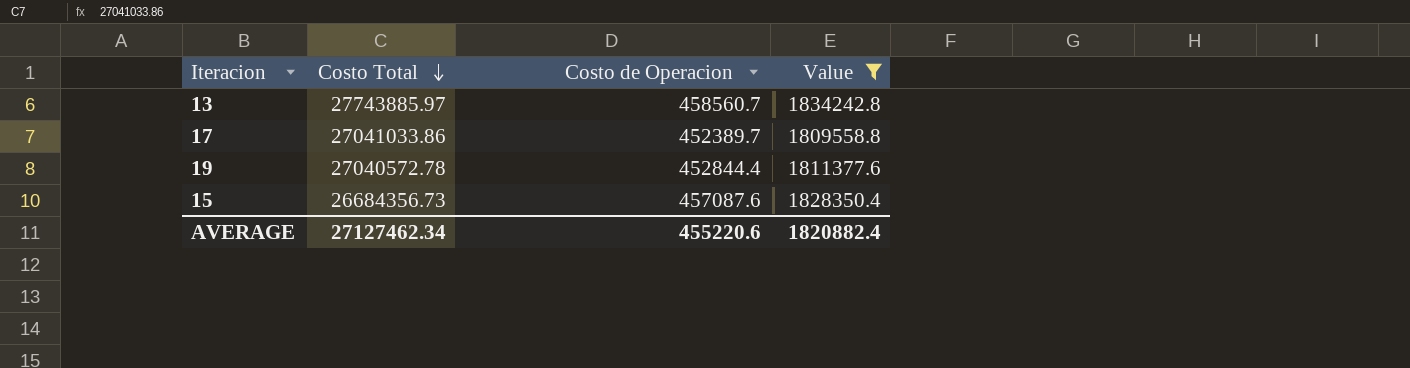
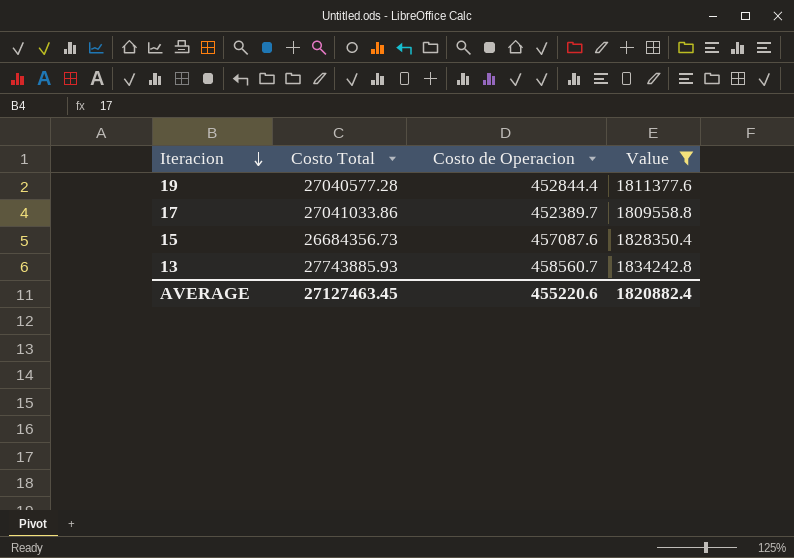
row order: Costo Total descending -> Iteracion descending
19 | Costo Total: 27040572.78 -> 27040577.28
13 | Costo Total: 27743885.97 -> 27743885.93
AVERAGE | Costo Total: 27127462.34 -> 27127463.45

